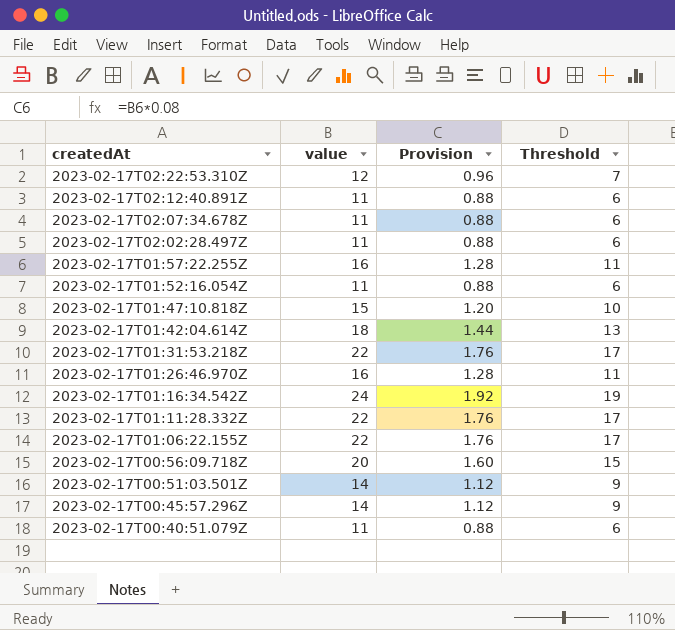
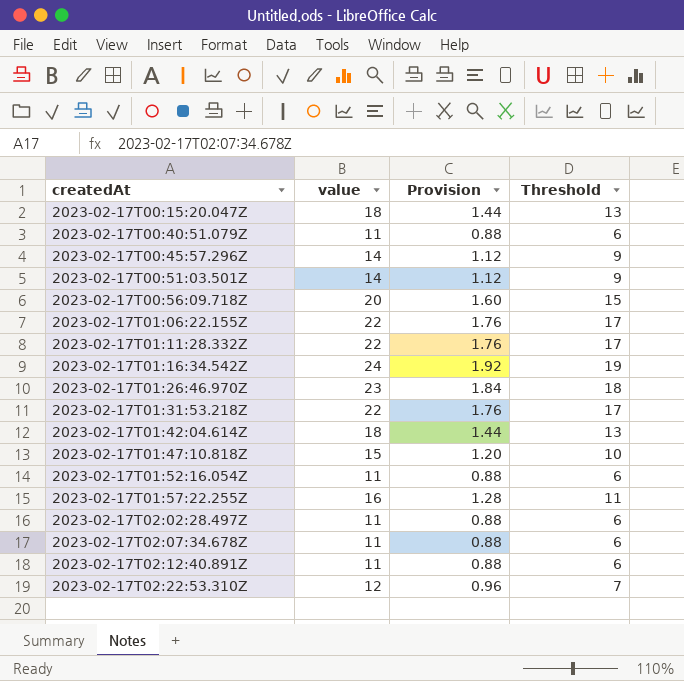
row order: createdAt descending -> createdAt ascending
row 2023-02-17T00:15:20.047Z: none -> 18 | 1.44 | 13
2023-02-17T01:26:46.970Z | value: 16 -> 23
2023-02-17T01:26:46.970Z | Provision: 1.28 -> 1.84
2023-02-17T01:26:46.970Z | Threshold: 11 -> 18

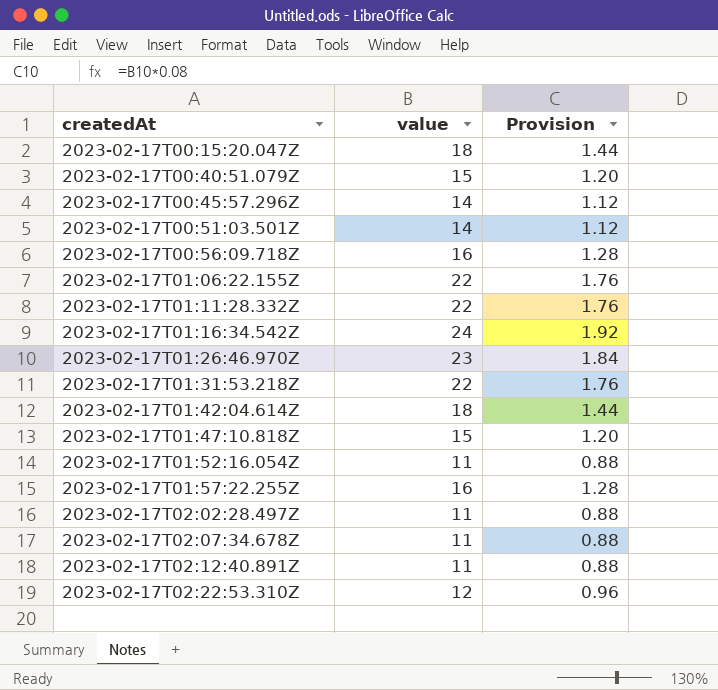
column Threshold | formula: [value] - 5 -> none
2023-02-17T00:40:51.079Z | value: 11 -> 15
2023-02-17T00:40:51.079Z | Provision: 0.88 -> 1.20
2023-02-17T00:56:09.718Z | value: 20 -> 16
2023-02-17T00:56:09.718Z | Provision: 1.60 -> 1.28

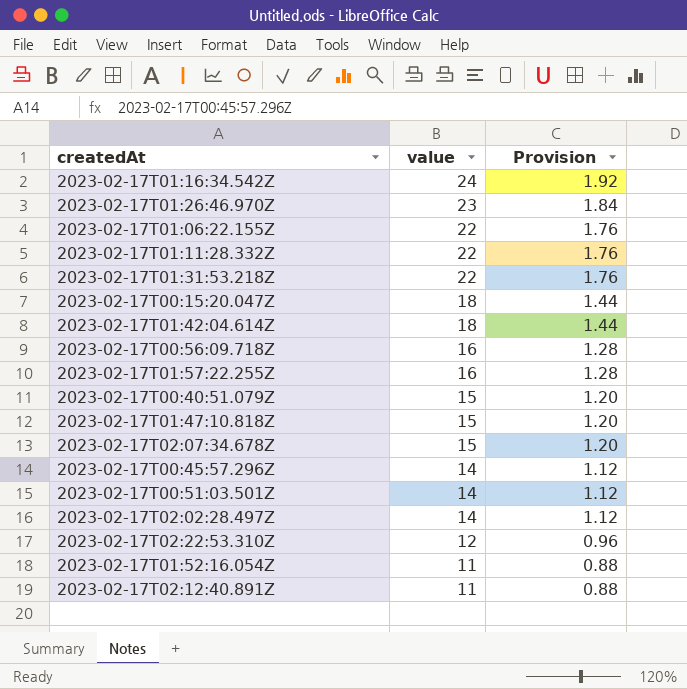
row order: createdAt ascending -> value descending
2023-02-17T02:07:34.678Z | value: 11 -> 15
2023-02-17T02:07:34.678Z | Provision: 0.88 -> 1.20
2023-02-17T02:02:28.497Z | value: 11 -> 14
2023-02-17T02:02:28.497Z | Provision: 0.88 -> 1.12

